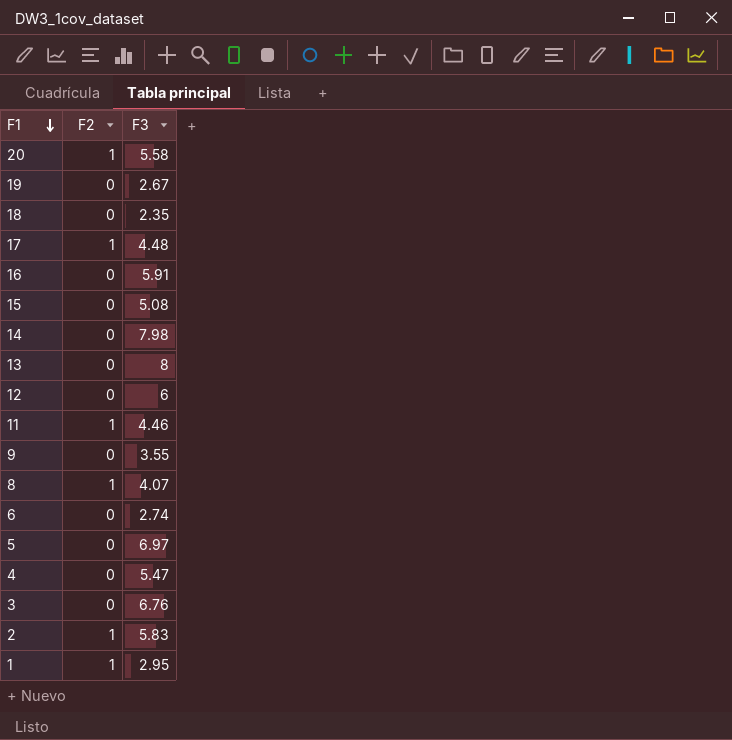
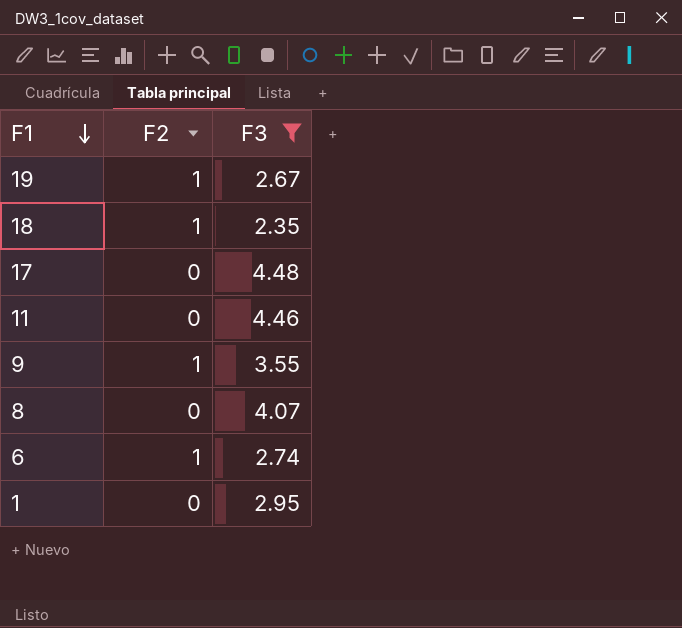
filter: none -> F3 <= 4.48
19 | F2: 0 -> 1
18 | F2: 0 -> 1
17 | F2: 1 -> 0
11 | F2: 1 -> 0
9 | F2: 0 -> 1
8 | F2: 1 -> 0
6 | F2: 0 -> 1
1 | F2: 1 -> 0

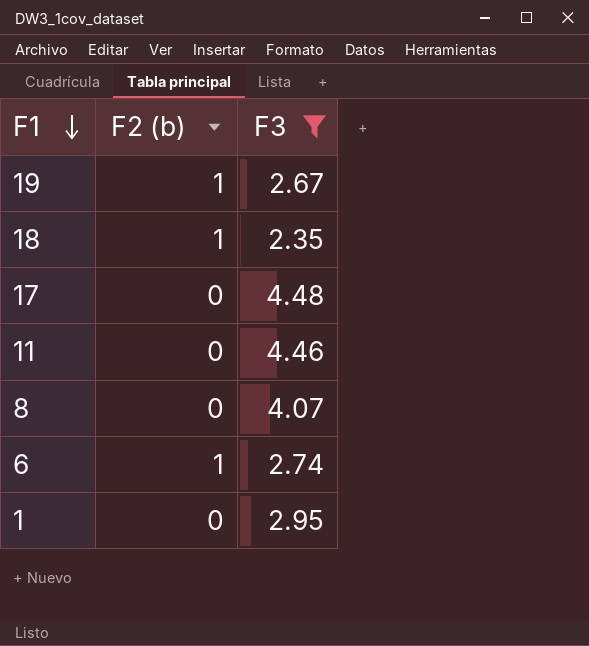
column name: F2 -> F2 (b)
row 9: 1 | 3.55 -> none

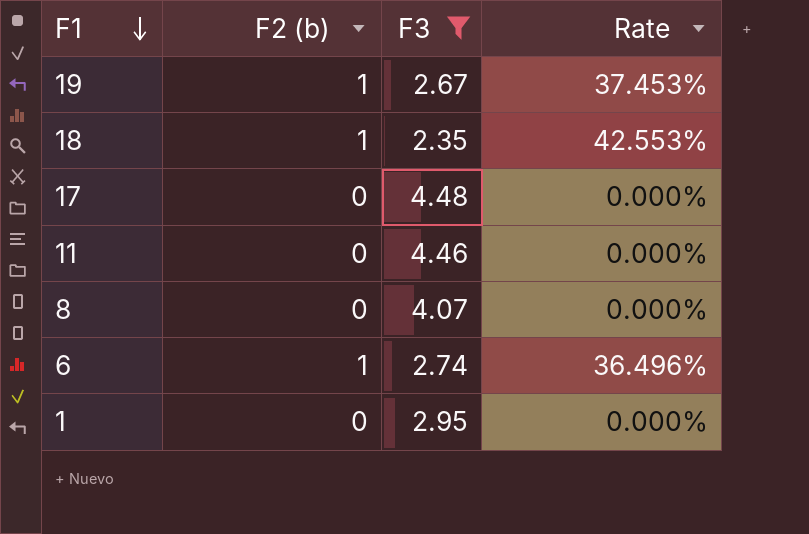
column Rate | formula: none -> [F2 (b)] / [F3]

